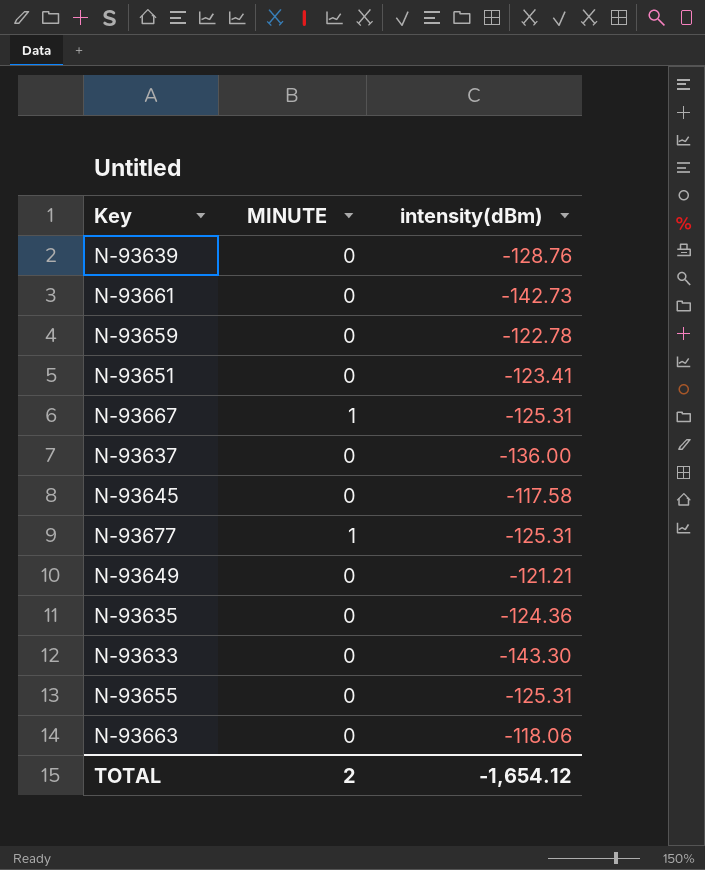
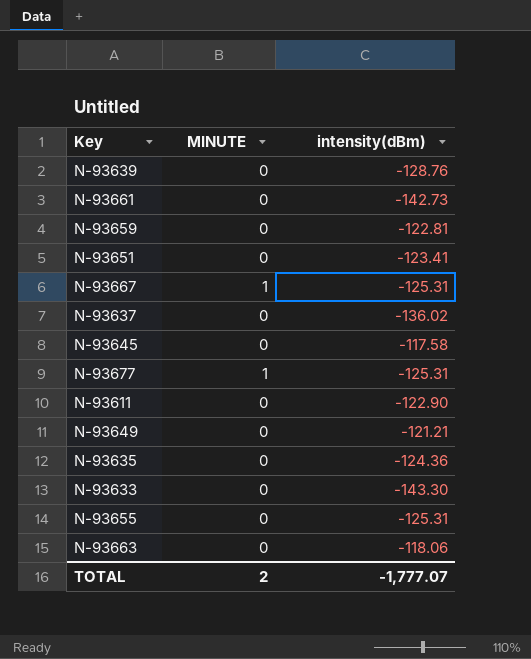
N-93659 | intensity(dBm): -122.78 -> -122.81
N-93637 | intensity(dBm): -136.00 -> -136.02
row N-93611: none -> 0 | -122.90
TOTAL | intensity(dBm): -1,654.12 -> -1,777.07

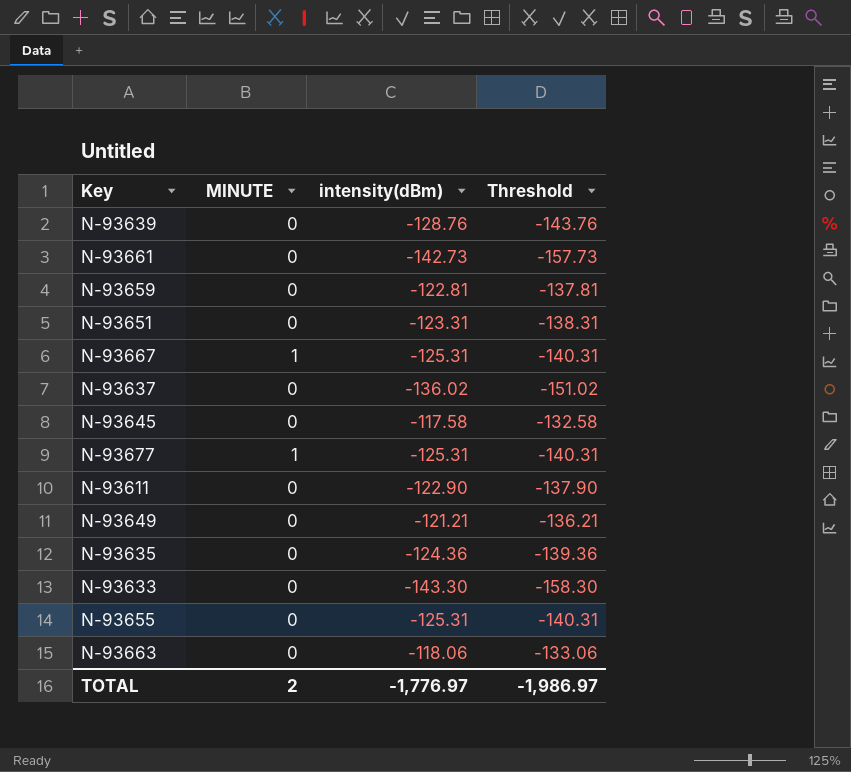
column Threshold | formula: none -> [intensity(dBm)] - 15
N-93651 | intensity(dBm): -123.41 -> -123.31
TOTAL | intensity(dBm): -1,777.07 -> -1,776.97

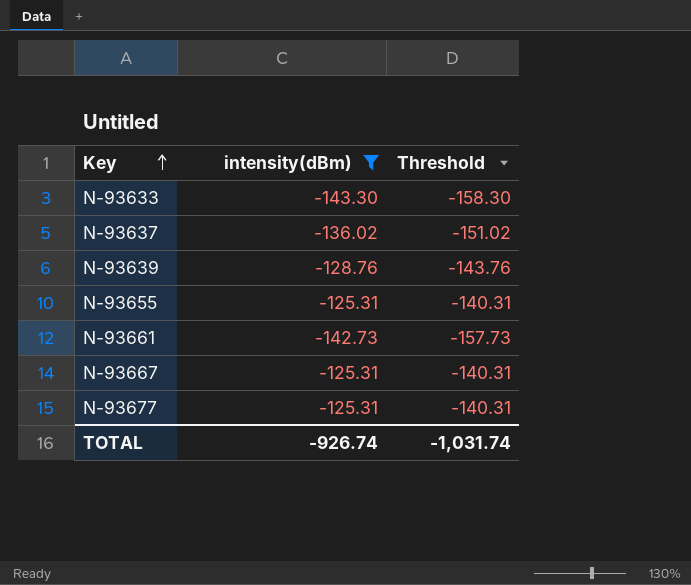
filter: none -> intensity(dBm) <= -125.31
row order: none -> Key ascending
column MINUTE | position: 2 -> none
TOTAL | intensity(dBm): -1,776.97 -> -926.74
TOTAL | Threshold: -1,986.97 -> -1,031.74

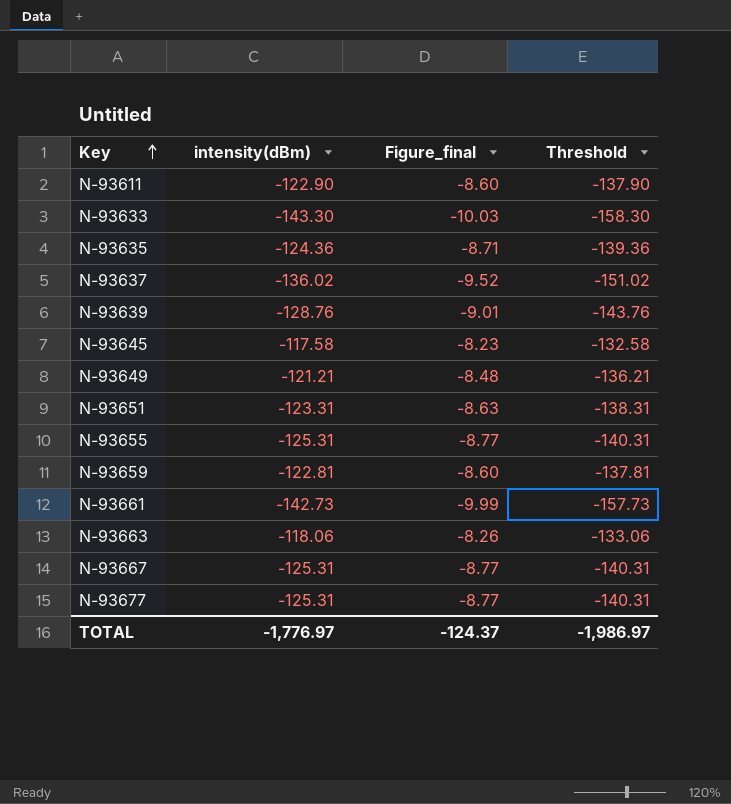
filter: intensity(dBm) <= -125.31 -> none
column Figure_final | formula: none -> [intensity(dBm)] * 0.07
TOTAL | intensity(dBm): -926.74 -> -1,776.97
TOTAL | Threshold: -1,031.74 -> -1,986.97

